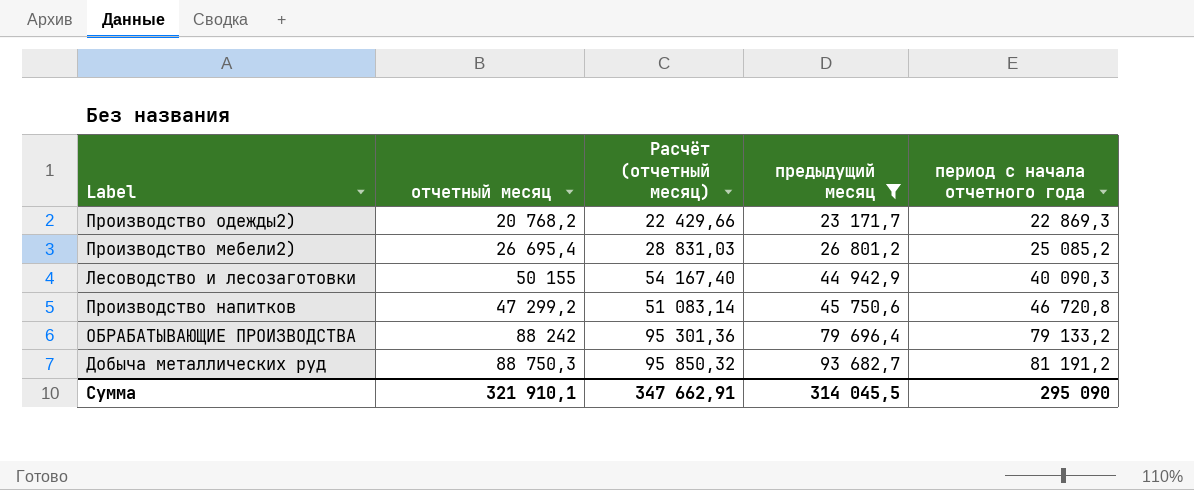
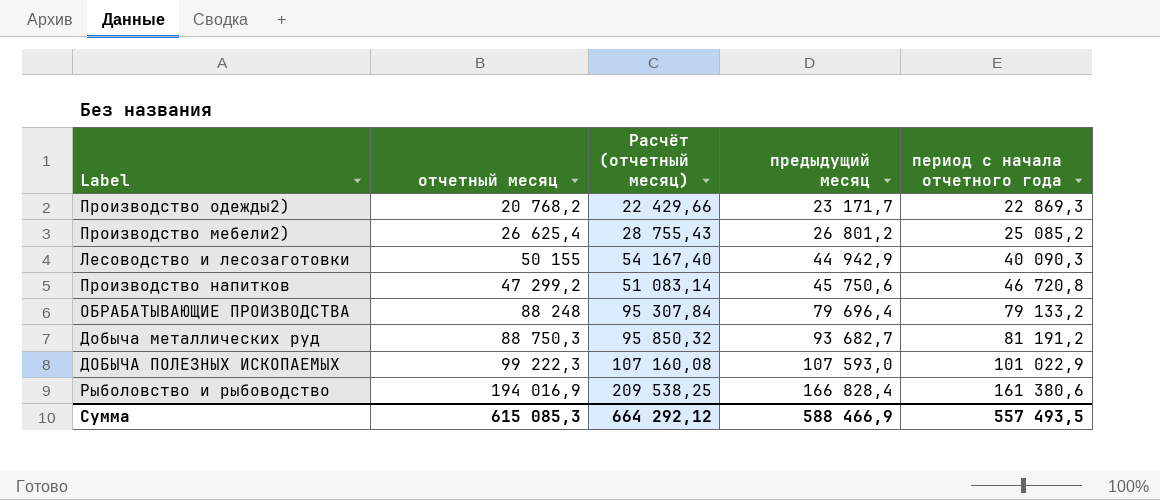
filter: предыдущий месяц <= 93 682,7 -> none
Производство мебели2) | отчетный месяц: 26 695,4 -> 26 625,4
Производство мебели2) | Расчёт (отчетный месяц): 28 831,03 -> 28 755,43
ОБРАБАТЫВАЮЩИЕ ПРОИЗВОДСТВА | отчетный месяц: 88 242 -> 88 248
ОБРАБАТЫВАЮЩИЕ ПРОИЗВОДСТВА | Расчёт (отчетный месяц): 95 301,36 -> 95 307,84
Сумма | отчетный месяц: 321 910,1 -> 615 085,3
Сумма | Расчёт (отчетный месяц): 347 662,91 -> 664 292,12
Сумма | предыдущий месяц: 314 045,5 -> 588 466,9
Сумма | период с начала отчетного года: 295 090 -> 557 493,5

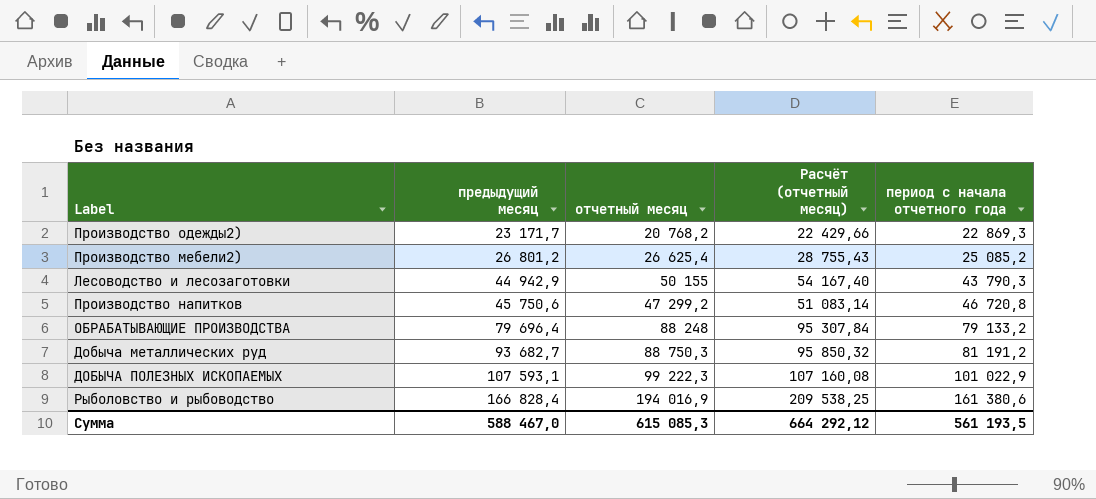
column предыдущий месяц | position: 4 -> 2
Лесоводство и лесозаготовки | период с начала отчетного года: 40 090,3 -> 43 790,3
ДОБЫЧА ПОЛЕЗНЫХ ИСКОПАЕМЫХ | предыдущий месяц: 107 593,0 -> 107 593,1
Сумма | предыдущий месяц: 588 466,9 -> 588 467,0
Сумма | период с начала отчетного года: 557 493,5 -> 561 193,5

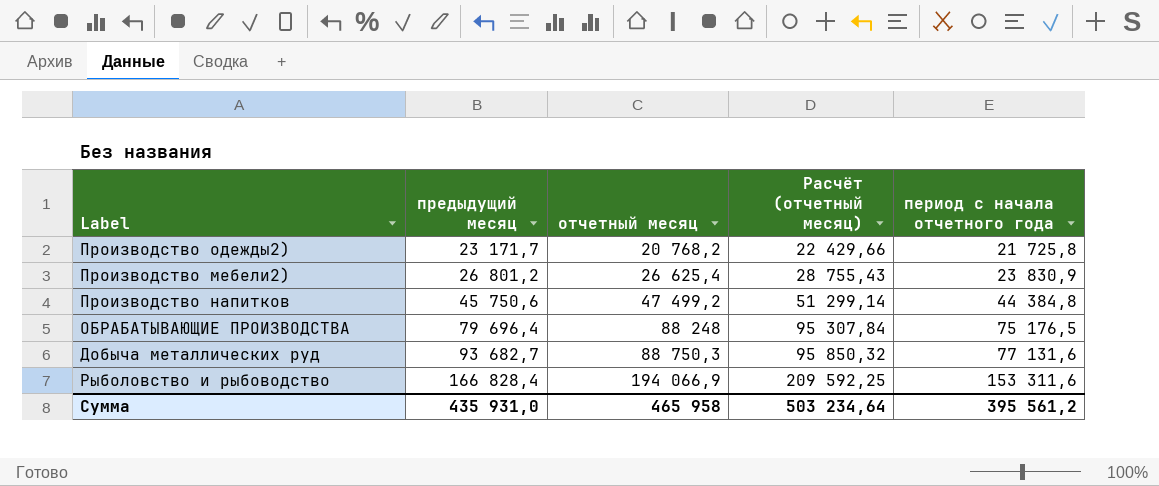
row Лесоводство и лесозаготовки: 44 942,9 | 50 155 | 54 167,40 | 43 790,3 -> none
row ДОБЫЧА ПОЛЕЗНЫХ ИСКОПАЕМЫХ: 107 593,1 | 99 222,3 | 107 160,08 | 101 022,9 -> none
Производство одежды2) | период с начала отчетного года: 22 869,3 -> 21 725,8
Производство мебели2) | период с начала отчетного года: 25 085,2 -> 23 830,9
Производство напитков | отчетный месяц: 47 299,2 -> 47 499,2
Производство напитков | Расчёт (отчетный месяц): 51 083,14 -> 51 299,14
Производство напитков | период с начала отчетного года: 46 720,8 -> 44 384,8
ОБРАБАТЫВАЮЩИЕ ПРОИЗВОДСТВА | период с начала отчетного года: 79 133,2 -> 75 176,5
Добыча металлических руд | период с начала отчетного года: 81 191,2 -> 77 131,6
Рыболовство и рыбоводство | отчетный месяц: 194 016,9 -> 194 066,9
Рыболовство и рыбоводство | Расчёт (отчетный месяц): 209 538,25 -> 209 592,25
Рыболовство и рыбоводство | период с начала отчетного года: 161 380,6 -> 153 311,6
Сумма | предыдущий месяц: 588 467,0 -> 435 931,0
Сумма | отчетный месяц: 615 085,3 -> 465 958
Сумма | Расчёт (отчетный месяц): 664 292,12 -> 503 234,64
Сумма | период с начала отчетного года: 561 193,5 -> 395 561,2

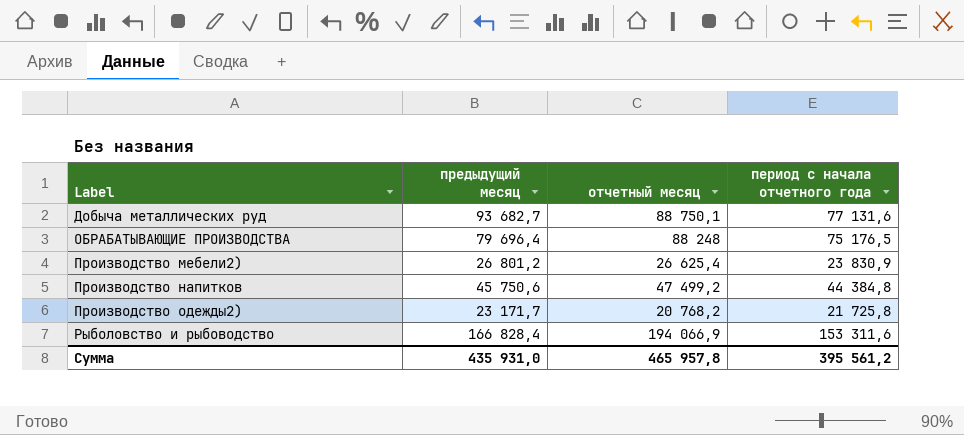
row order: предыдущий месяц ascending -> Label ascending
column Расчёт (отчетный месяц) | formula: [отчетный месяц] * 1,08 -> none
Добыча металлических руд | отчетный месяц: 88 750,3 -> 88 750,1
Сумма | отчетный месяц: 465 958 -> 465 957,8

